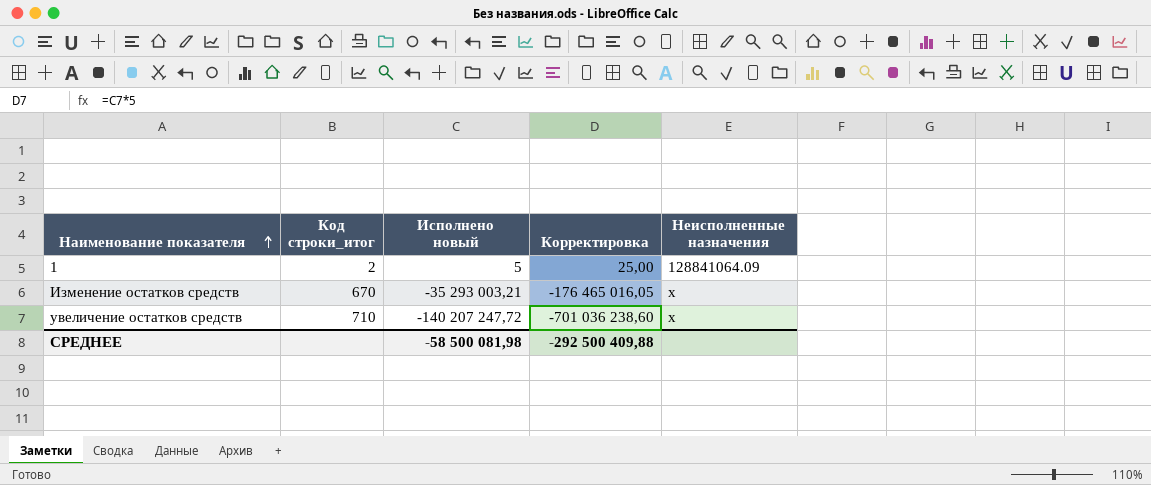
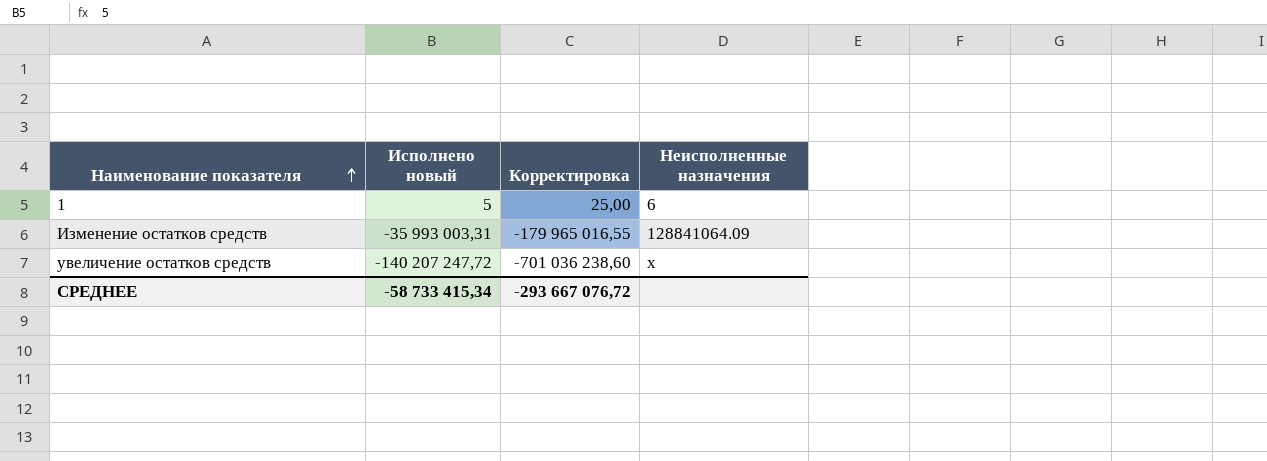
column Код строки_итог | position: 2 -> none
1 | Неисполненные назначения: 128841064.09 -> 6
Изменение остатков средств | Исполнено новый: -35 293 003,21 -> -35 993 003,31
Изменение остатков средств | Корректировка: -176 465 016,05 -> -179 965 016,55
Изменение остатков средств | Неисполненные назначения: x -> 128841064.09
СРЕДНЕЕ | Исполнено новый: -58 500 081,98 -> -58 733 415,34
СРЕДНЕЕ | Корректировка: -292 500 409,88 -> -293 667 076,72

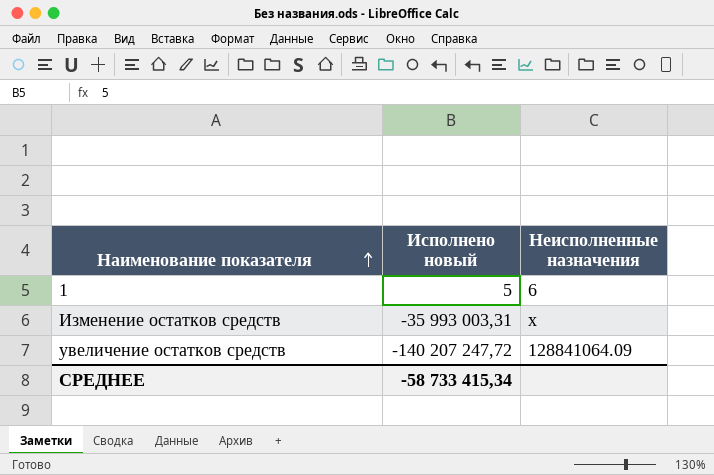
column Корректировка | formula: [Исполнено новый] * 5 -> none
Изменение остатков средств | Неисполненные назначения: 128841064.09 -> x
увеличение остатков средств | Неисполненные назначения: x -> 128841064.09

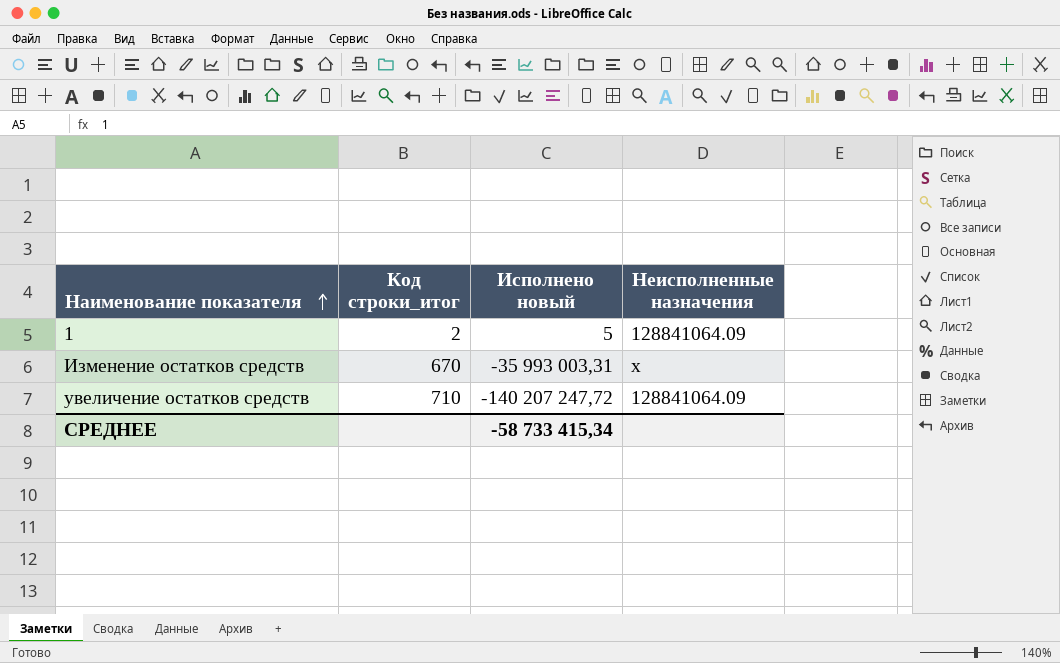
column Код строки_итог | position: none -> 2
1 | Неисполненные назначения: 6 -> 128841064.09

